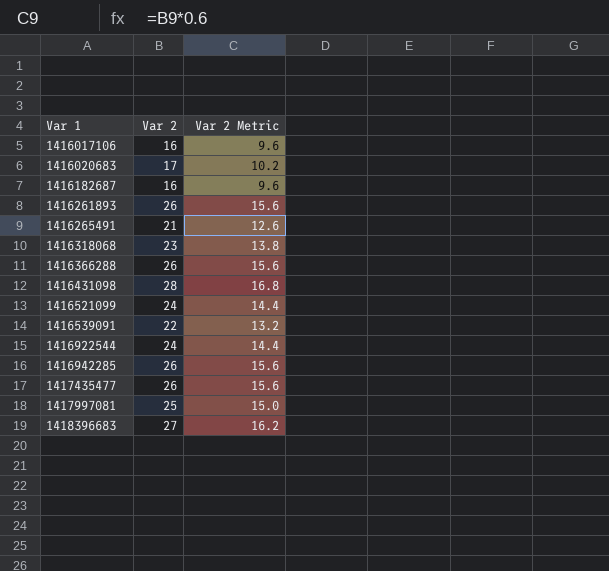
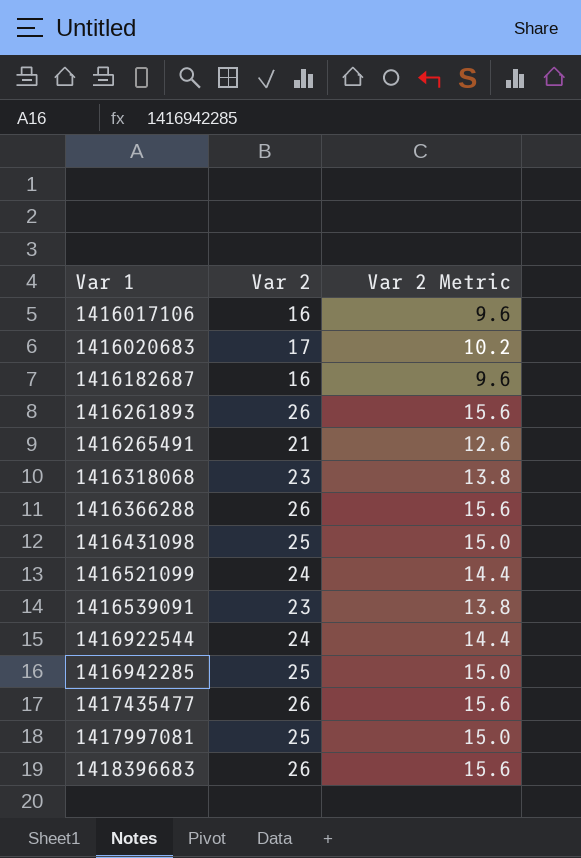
1416431098 | Var 2: 28 -> 25
1416431098 | Var 2 Metric: 16.8 -> 15.0
1416539091 | Var 2: 22 -> 23
1416539091 | Var 2 Metric: 13.2 -> 13.8
1416942285 | Var 2: 26 -> 25
1416942285 | Var 2 Metric: 15.6 -> 15.0
1418396683 | Var 2: 27 -> 26
1418396683 | Var 2 Metric: 16.2 -> 15.6

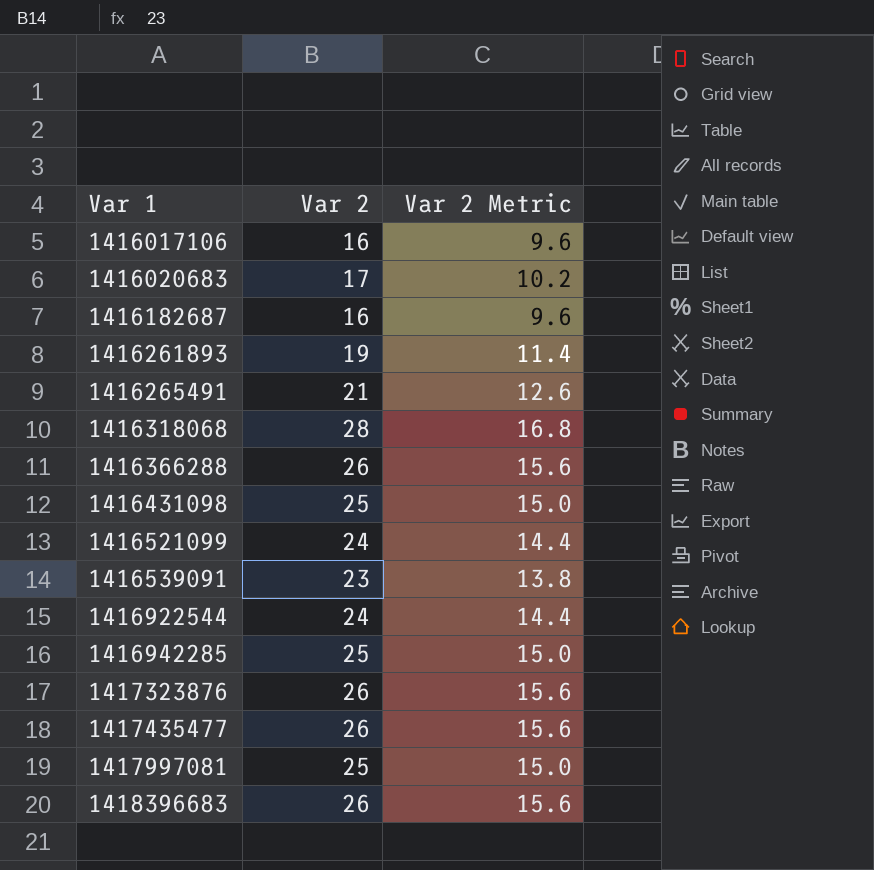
1416261893 | Var 2: 26 -> 19
1416261893 | Var 2 Metric: 15.6 -> 11.4
1416318068 | Var 2: 23 -> 28
1416318068 | Var 2 Metric: 13.8 -> 16.8
row 1417323876: none -> 26 | 15.6

